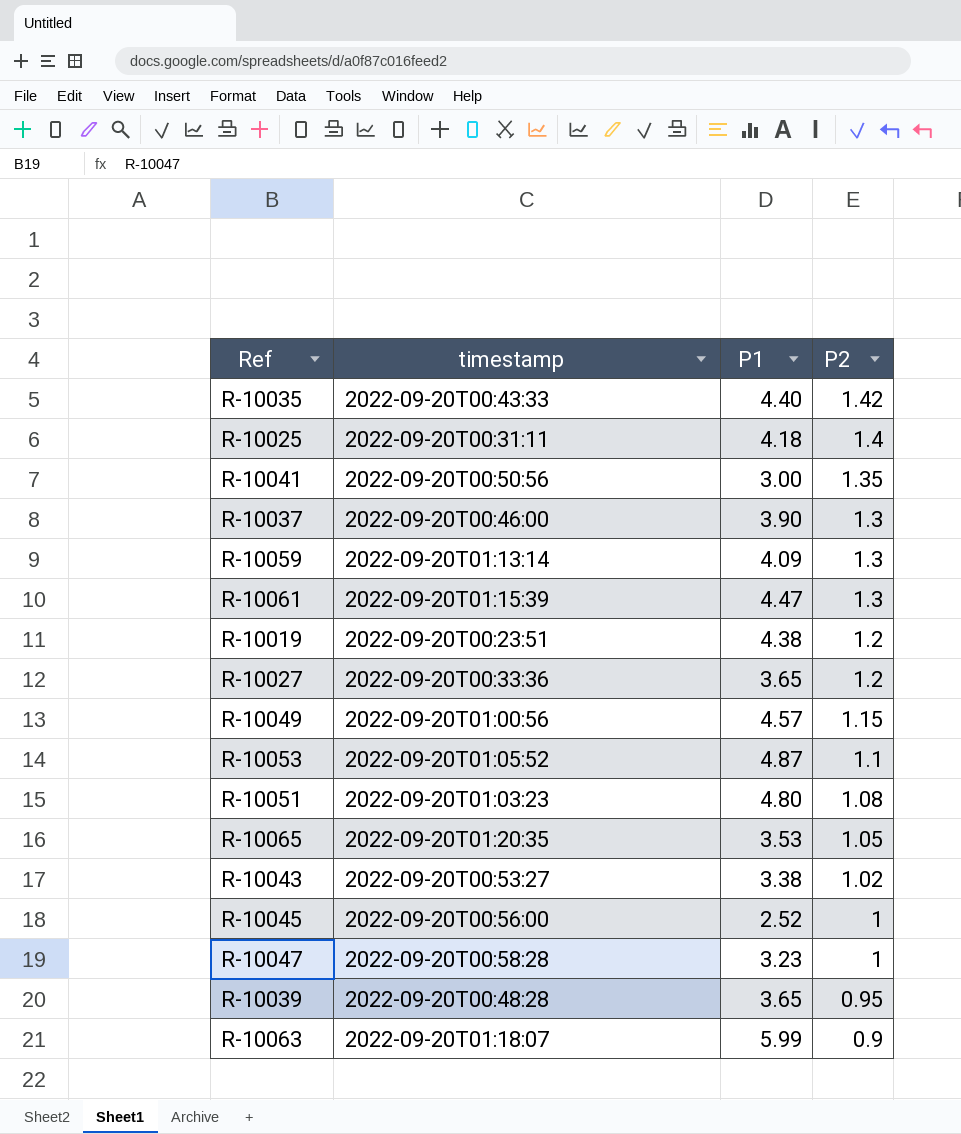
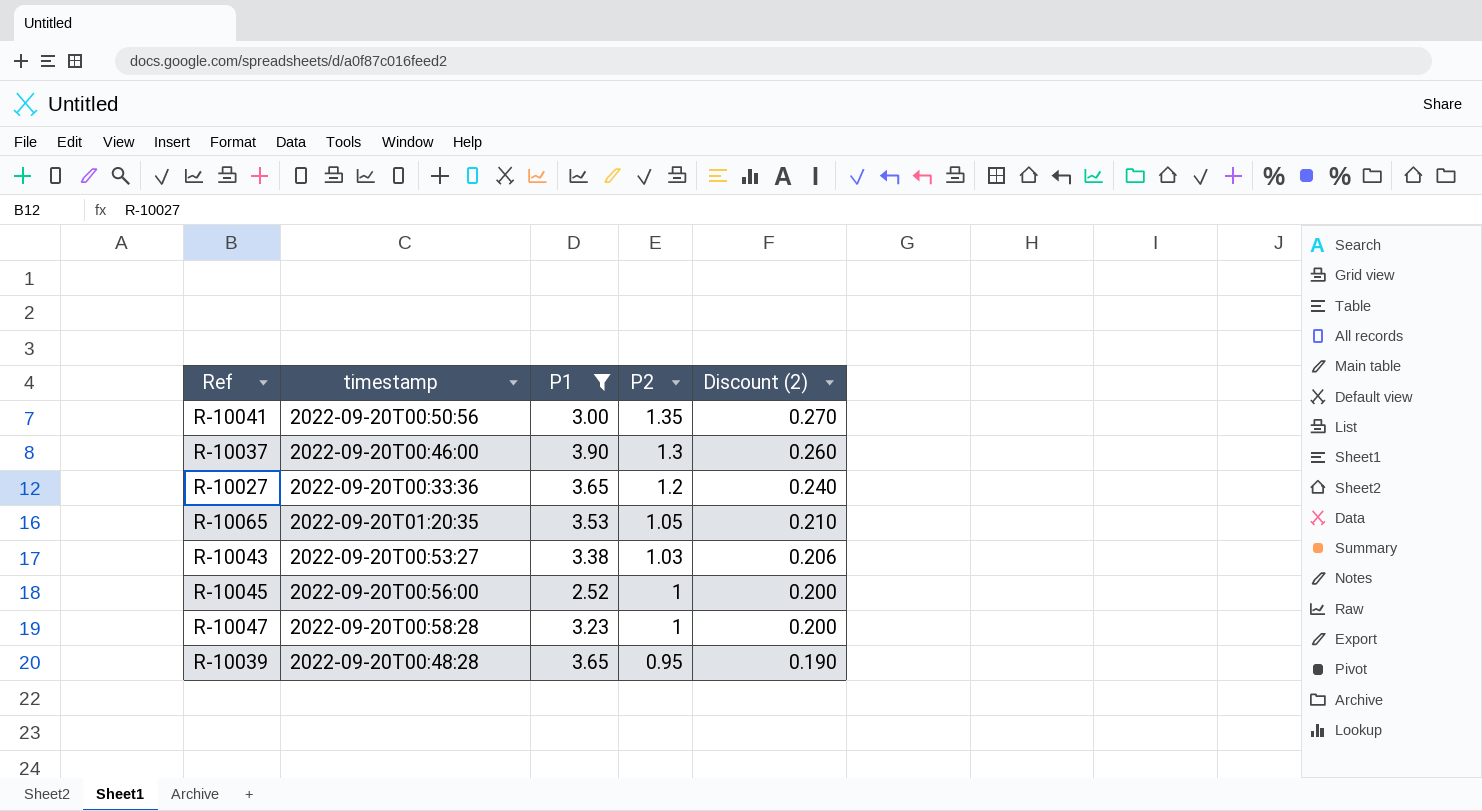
filter: none -> P1 <= 3.90
column Discount (2) | formula: none -> [P2] * 0.2
R-10043 | P2: 1.02 -> 1.03

